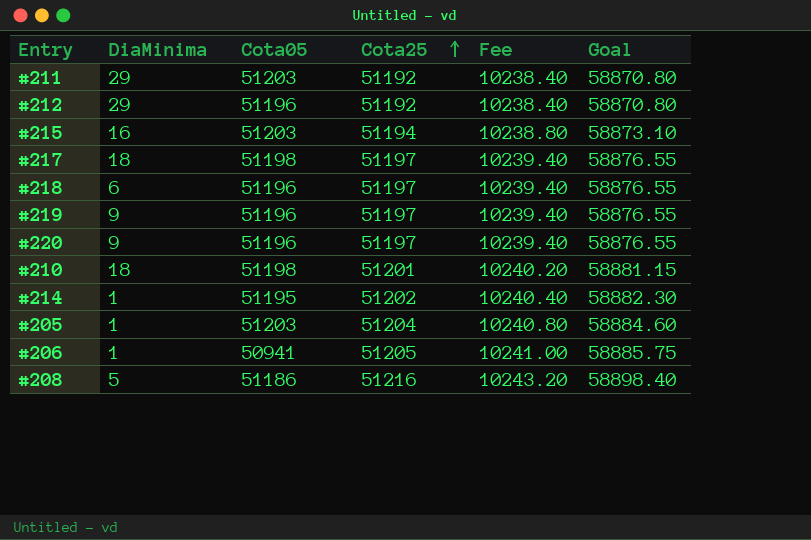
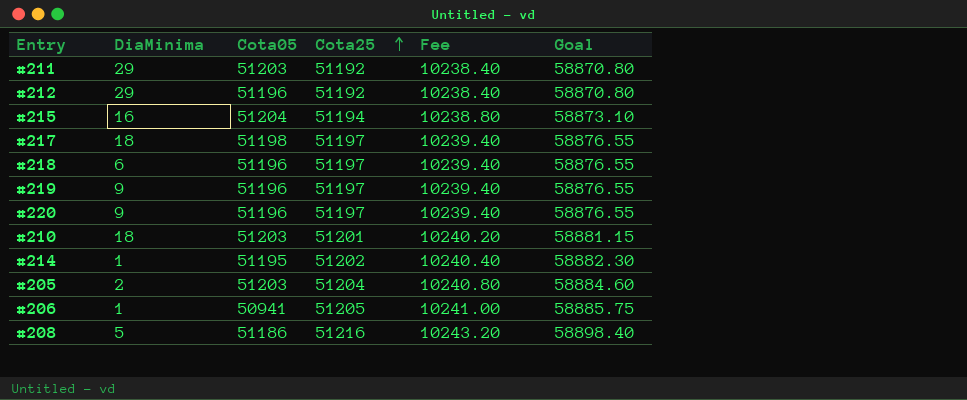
#215 | Cota05: 51203 -> 51204
#210 | Cota05: 51198 -> 51203
#205 | DiaMinima: 1 -> 2

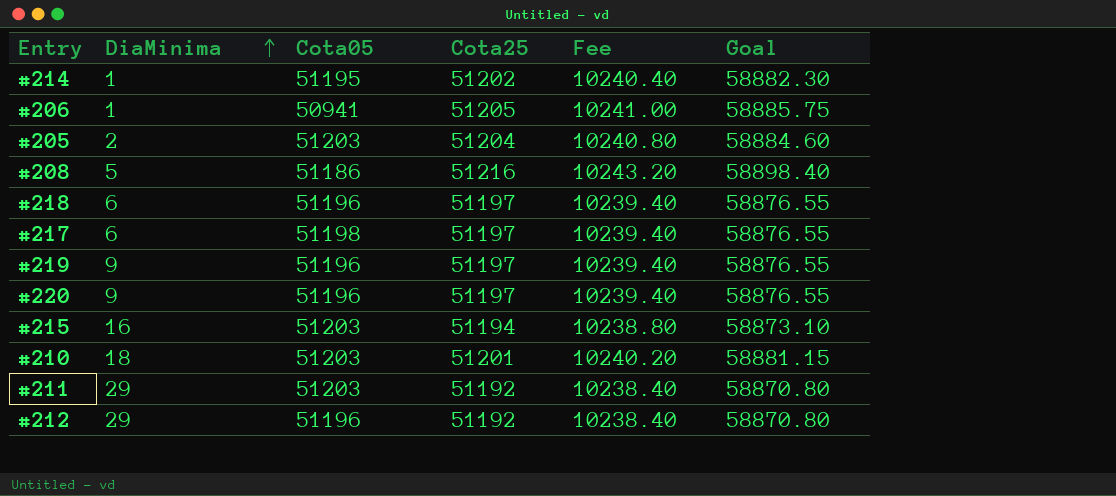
row order: Cota25 ascending -> DiaMinima ascending
#217 | DiaMinima: 18 -> 6
#215 | Cota05: 51204 -> 51203

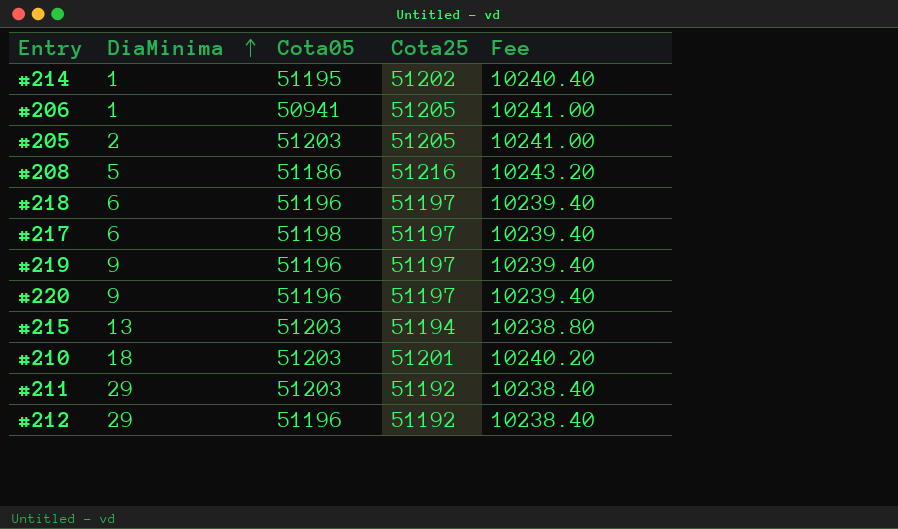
column Goal | formula: [Cota25] * 1.15 -> none
#205 | Cota25: 51204 -> 51205
#205 | Fee: 10240.80 -> 10241.00
#215 | DiaMinima: 16 -> 13

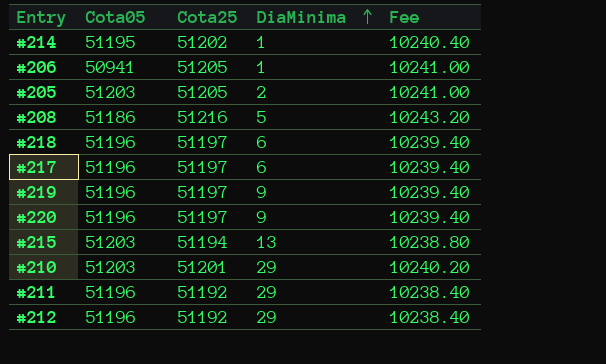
column DiaMinima | position: 2 -> 4
#217 | Cota05: 51198 -> 51196
#210 | DiaMinima: 18 -> 29
#211 | Cota05: 51203 -> 51196

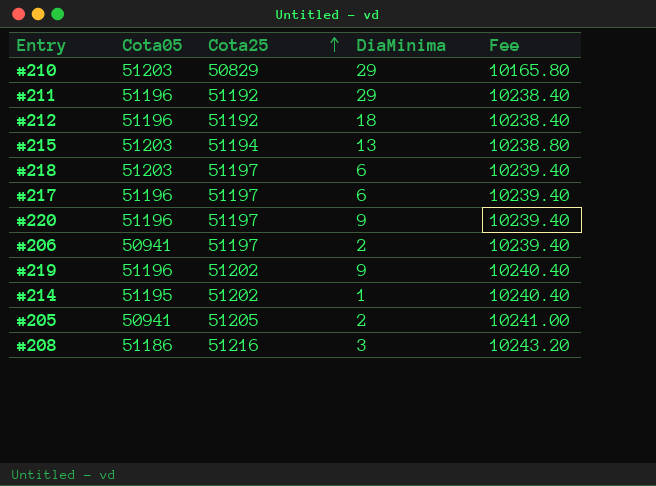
row order: DiaMinima ascending -> Cota25 ascending
#210 | Cota25: 51201 -> 50829
#210 | Fee: 10240.20 -> 10165.80
#212 | DiaMinima: 29 -> 18
#218 | Cota05: 51196 -> 51203
#206 | Cota25: 51205 -> 51197
#206 | DiaMinima: 1 -> 2
#206 | Fee: 10241.00 -> 10239.40
#219 | Cota25: 51197 -> 51202
#219 | Fee: 10239.40 -> 10240.40
#205 | Cota05: 51203 -> 50941
#208 | DiaMinima: 5 -> 3

